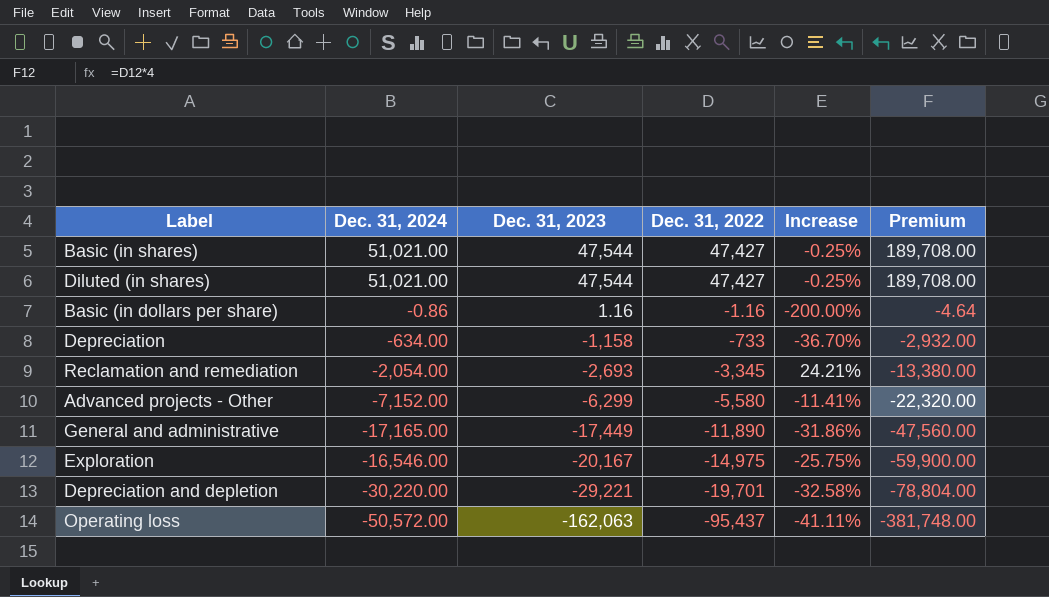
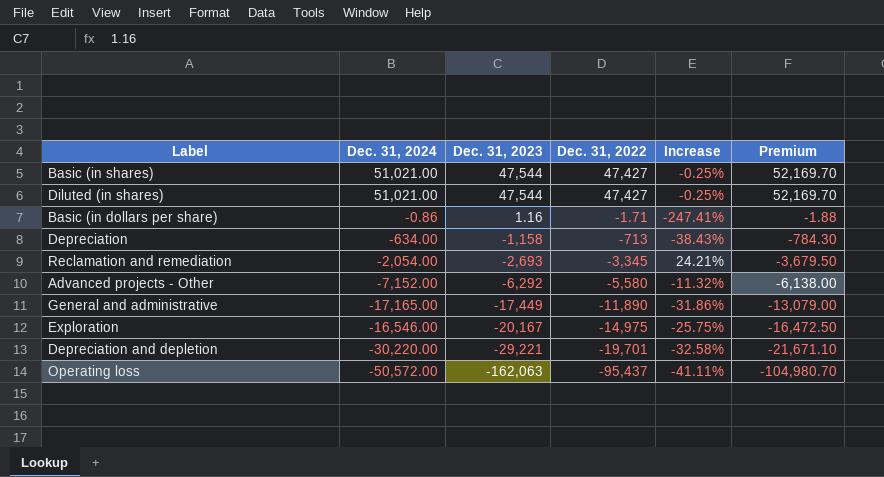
column Premium | formula: [Dec. 31, 2022] * 4 -> [Dec. 31, 2022] * 1.1
Basic (in dollars per share) | Dec. 31, 2022: -1.16 -> -1.71
Basic (in dollars per share) | Increase: -200.00% -> -247.41%
Depreciation | Dec. 31, 2022: -733 -> -713
Depreciation | Increase: -36.70% -> -38.43%
Advanced projects - Other | Dec. 31, 2023: -6,299 -> -6,292
Advanced projects - Other | Increase: -11.41% -> -11.32%

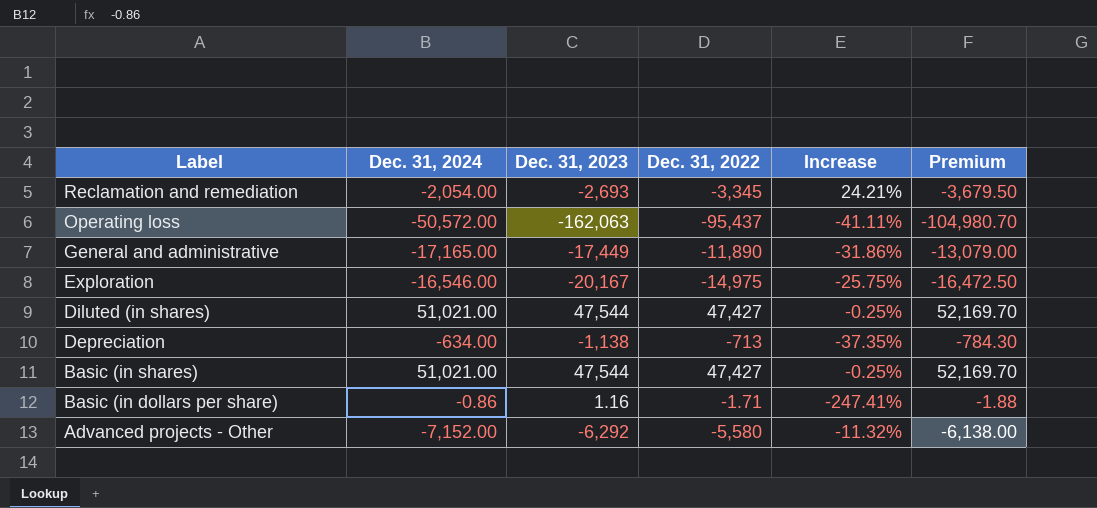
row order: Dec. 31, 2023 descending -> Label descending
row Depreciation and depletion: -30,220.00 | -29,221 | -19,701 | -32.58% | -21,671.10 -> none
Depreciation | Dec. 31, 2023: -1,158 -> -1,138
Depreciation | Increase: -38.43% -> -37.35%

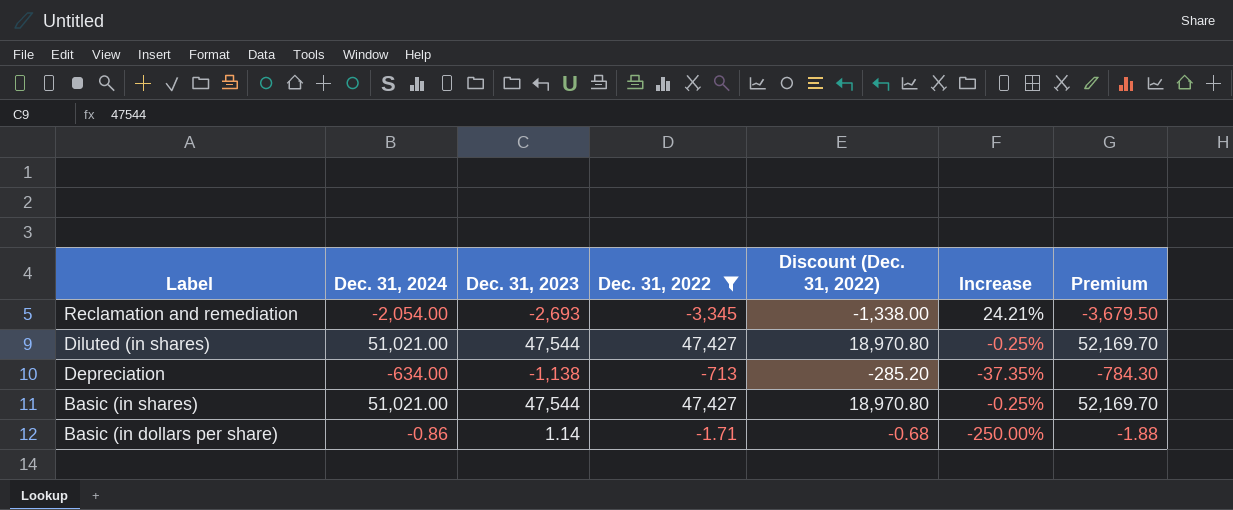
filter: none -> Dec. 31, 2022 >= -3,345
column Discount (Dec. 31, 2022) | formula: none -> [Dec. 31, 2022] * 0.4
Basic (in dollars per share) | Dec. 31, 2023: 1.16 -> 1.14
Basic (in dollars per share) | Increase: -247.41% -> -250.00%

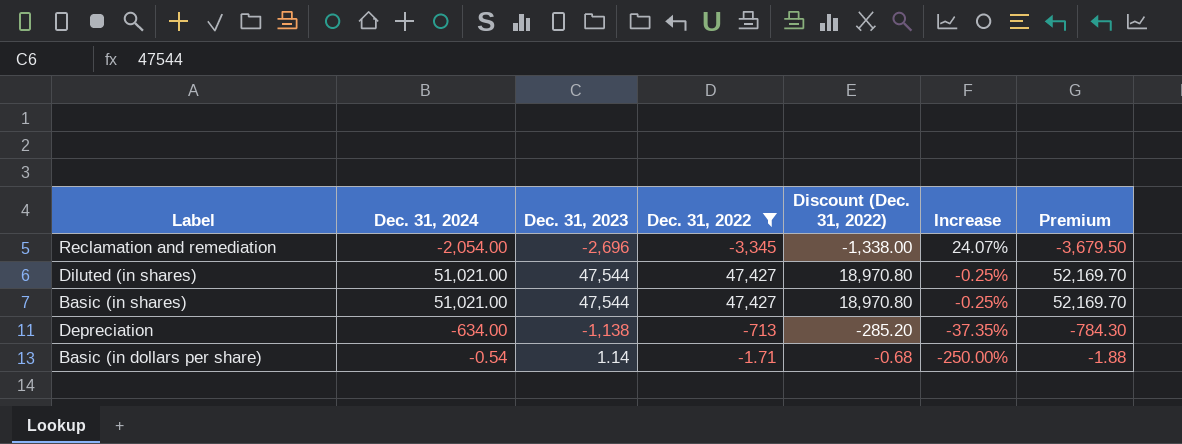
row order: Label descending -> Increase descending
Reclamation and remediation | Dec. 31, 2023: -2,693 -> -2,696
Reclamation and remediation | Increase: 24.21% -> 24.07%
Basic (in dollars per share) | Dec. 31, 2024: -0.86 -> -0.54

